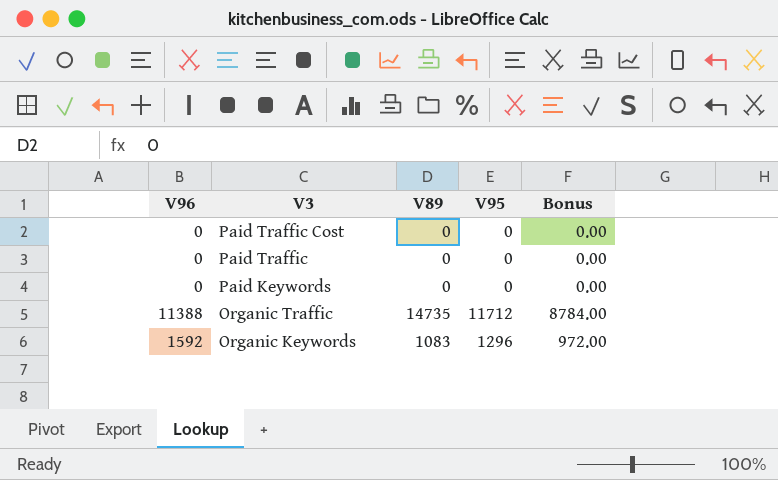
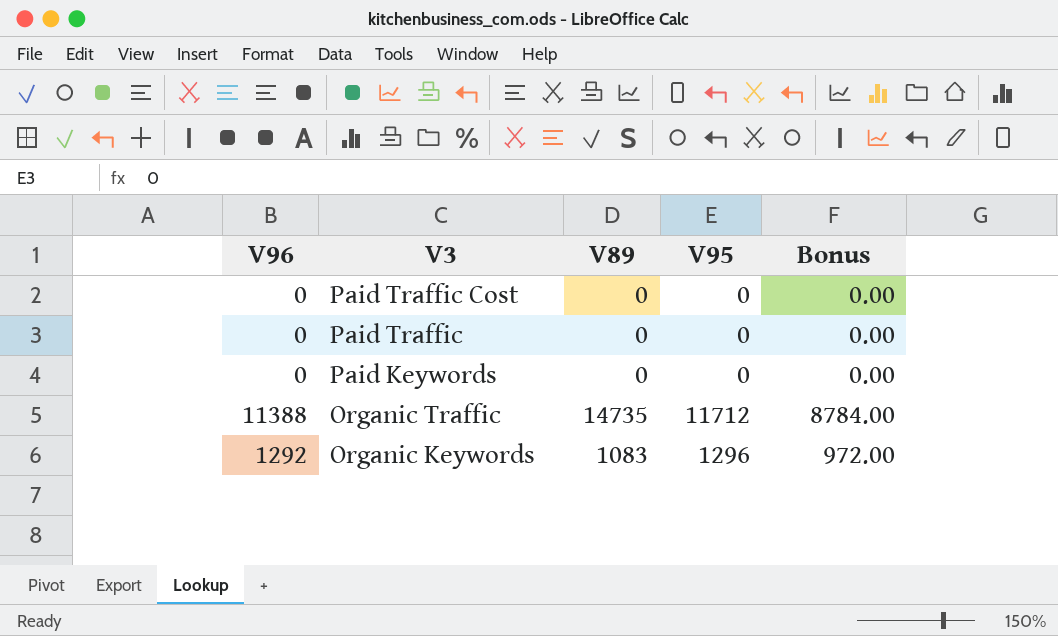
Organic Keywords | V96: 1592 -> 1292

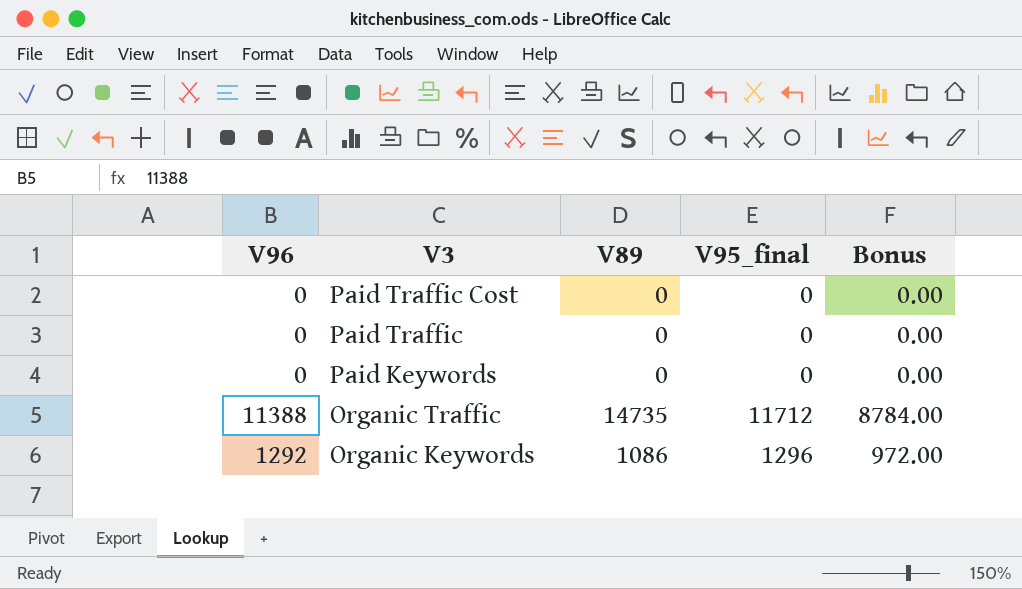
column name: V95 -> V95_final
Organic Keywords | V89: 1083 -> 1086

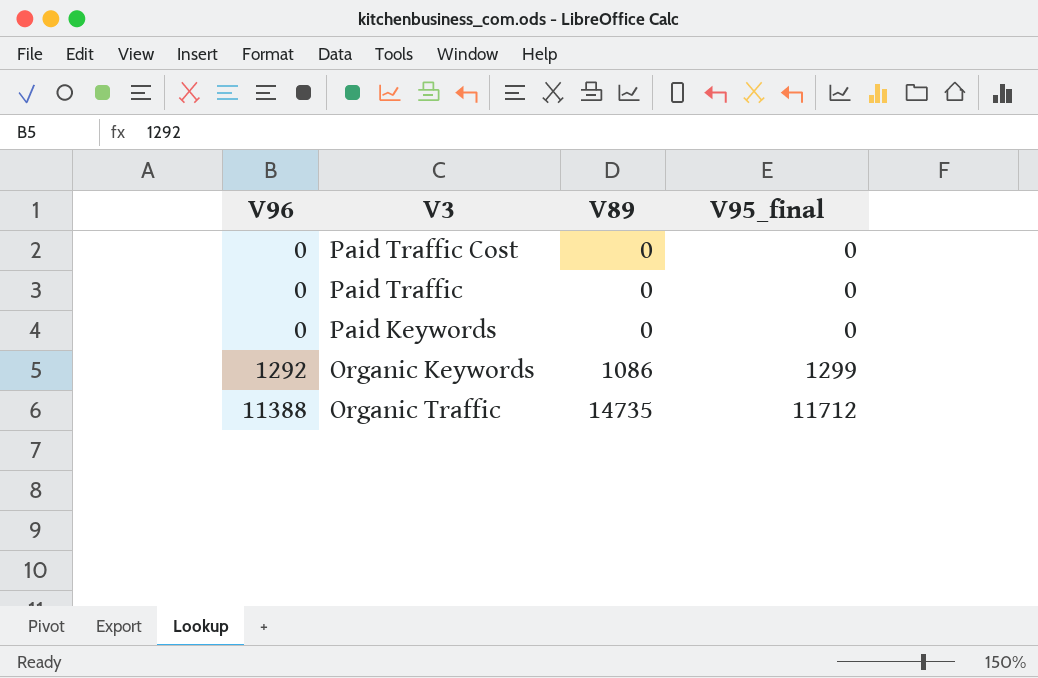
row order: V3 descending -> V96 ascending
column Bonus | formula: [V95_final] * 0.75 -> none
Organic Keywords | V95_final: 1296 -> 1299

